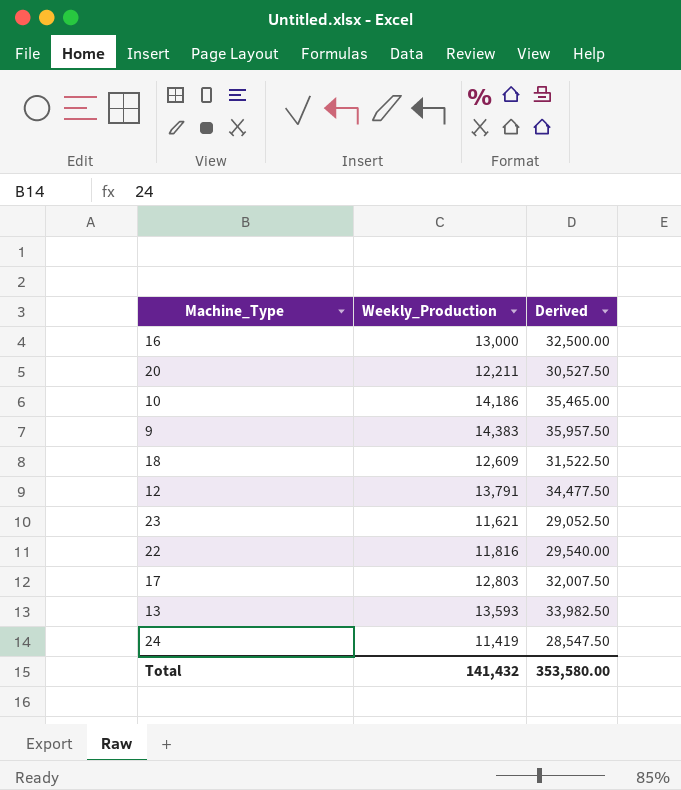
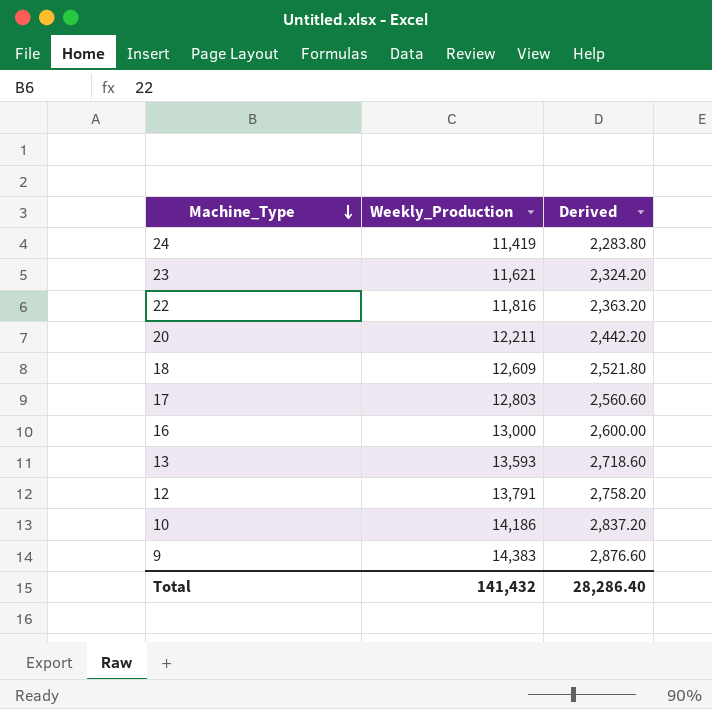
row order: none -> Machine_Type descending
column Derived | formula: [Weekly_Production] * 2.5 -> [Weekly_Production] * 0.2
Total | Derived: 353,580.00 -> 28,286.40

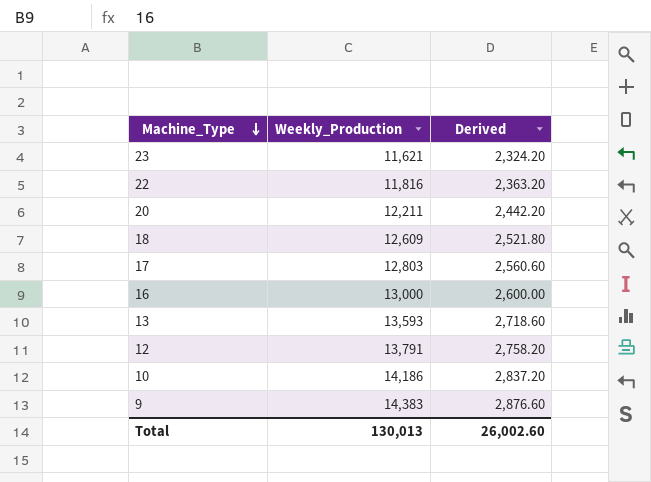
row 24: 11,419 | 2,283.80 -> none
Total | Weekly_Production: 141,432 -> 130,013
Total | Derived: 28,286.40 -> 26,002.60

